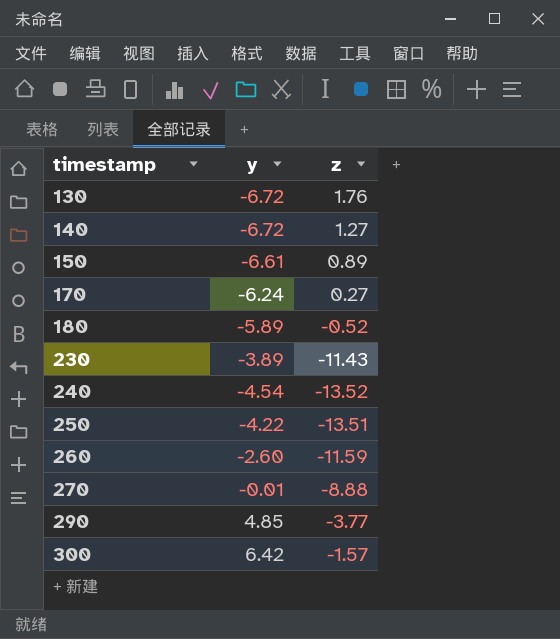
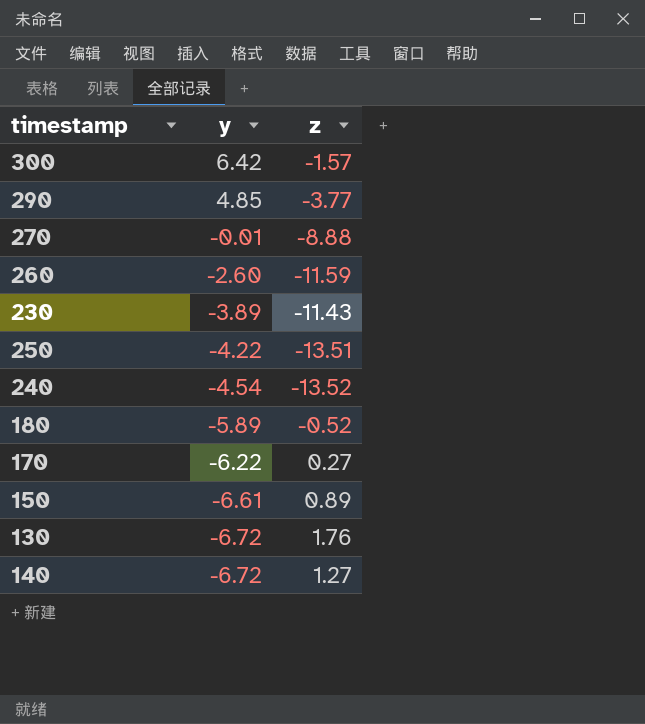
row order: timestamp ascending -> y descending
170 | y: -6.24 -> -6.22

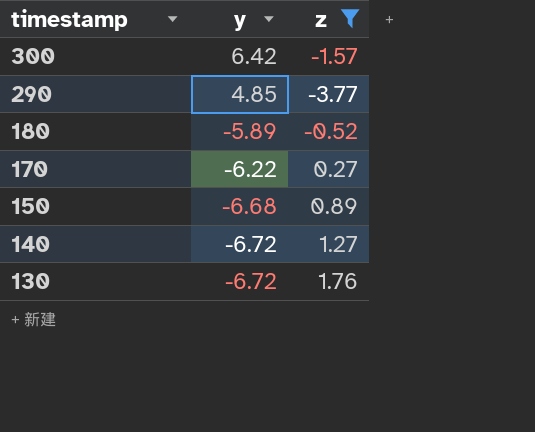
filter: none -> z >= -3.77
row order: y descending -> timestamp descending
150 | y: -6.61 -> -6.68

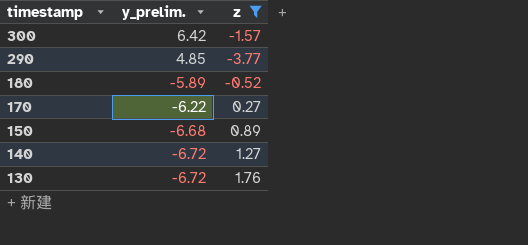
column name: y -> y_prelim.

